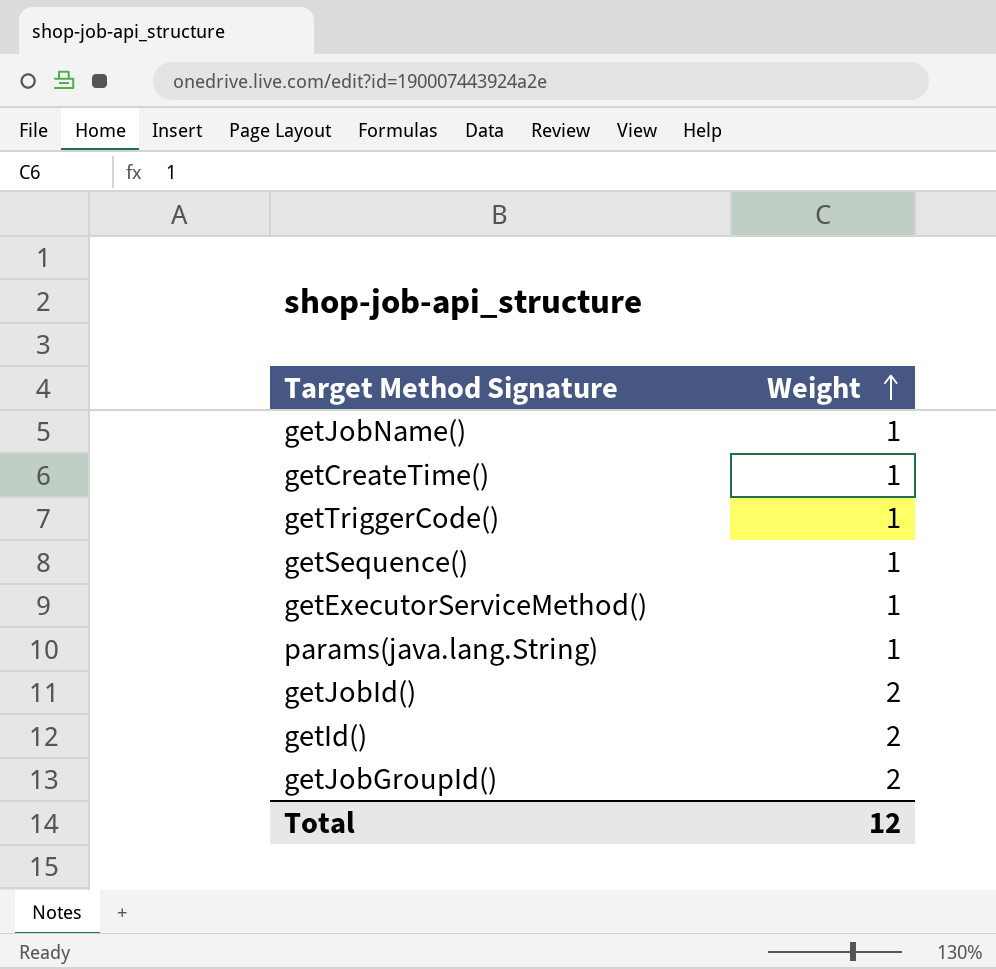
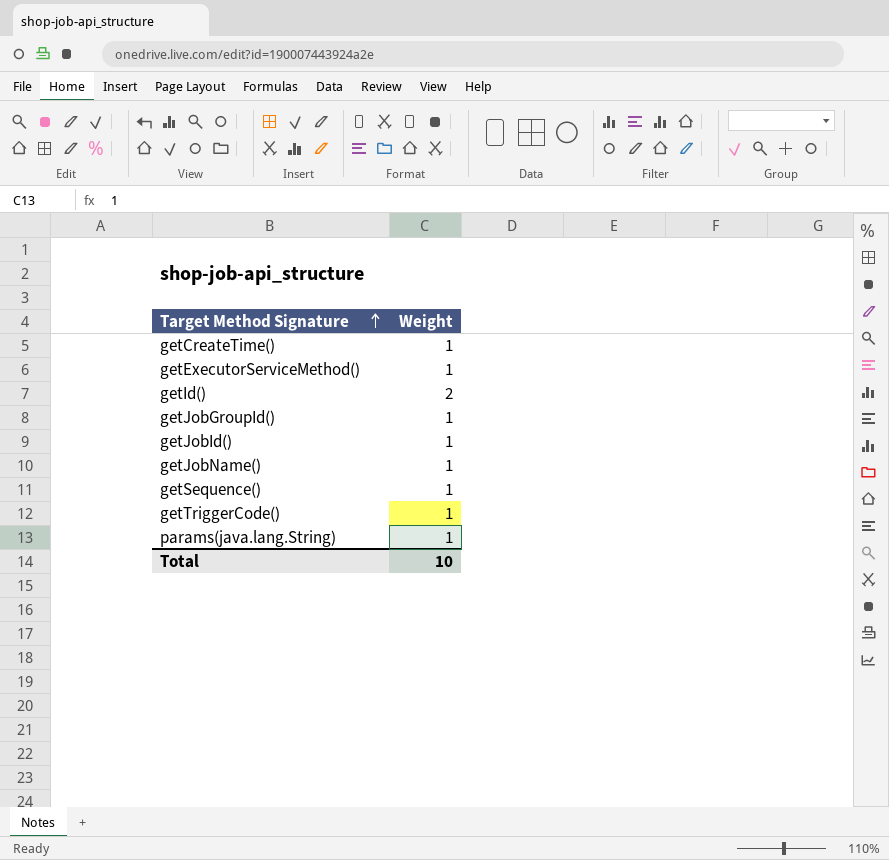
row order: Weight ascending -> Target Method Signature ascending
getJobGroupId() | Weight: 2 -> 1
getJobId() | Weight: 2 -> 1
Total | Weight: 12 -> 10

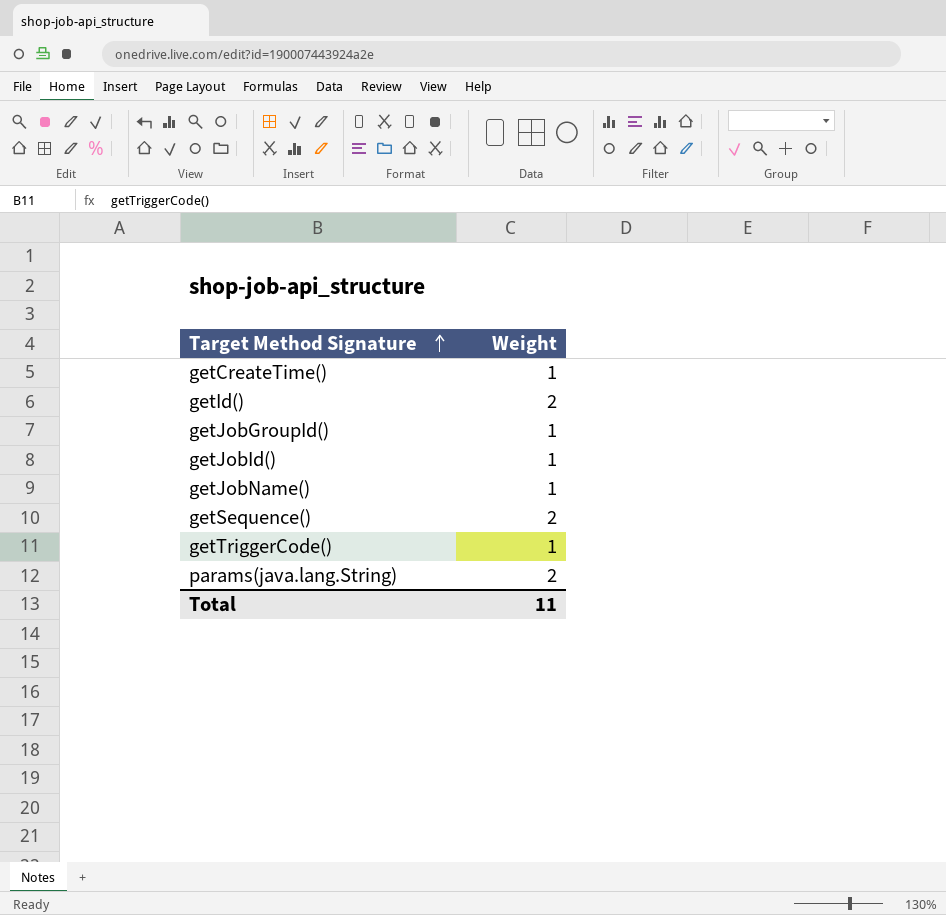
row getExecutorServiceMethod(): 1 -> none
getSequence() | Weight: 1 -> 2
params(java.lang.String) | Weight: 1 -> 2
Total | Weight: 10 -> 11

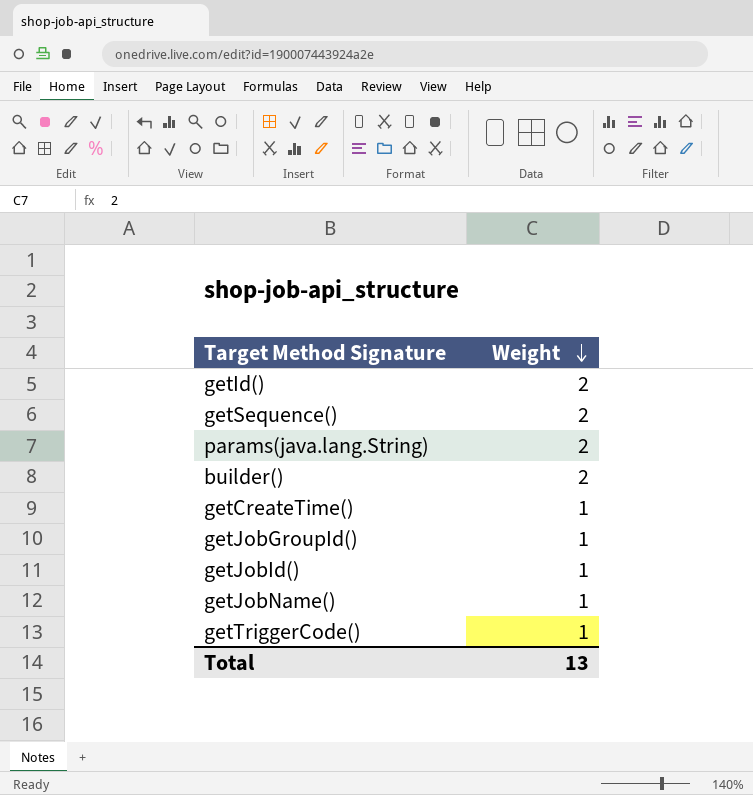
row order: Target Method Signature ascending -> Weight descending
row builder(): none -> 2
Total | Weight: 11 -> 13

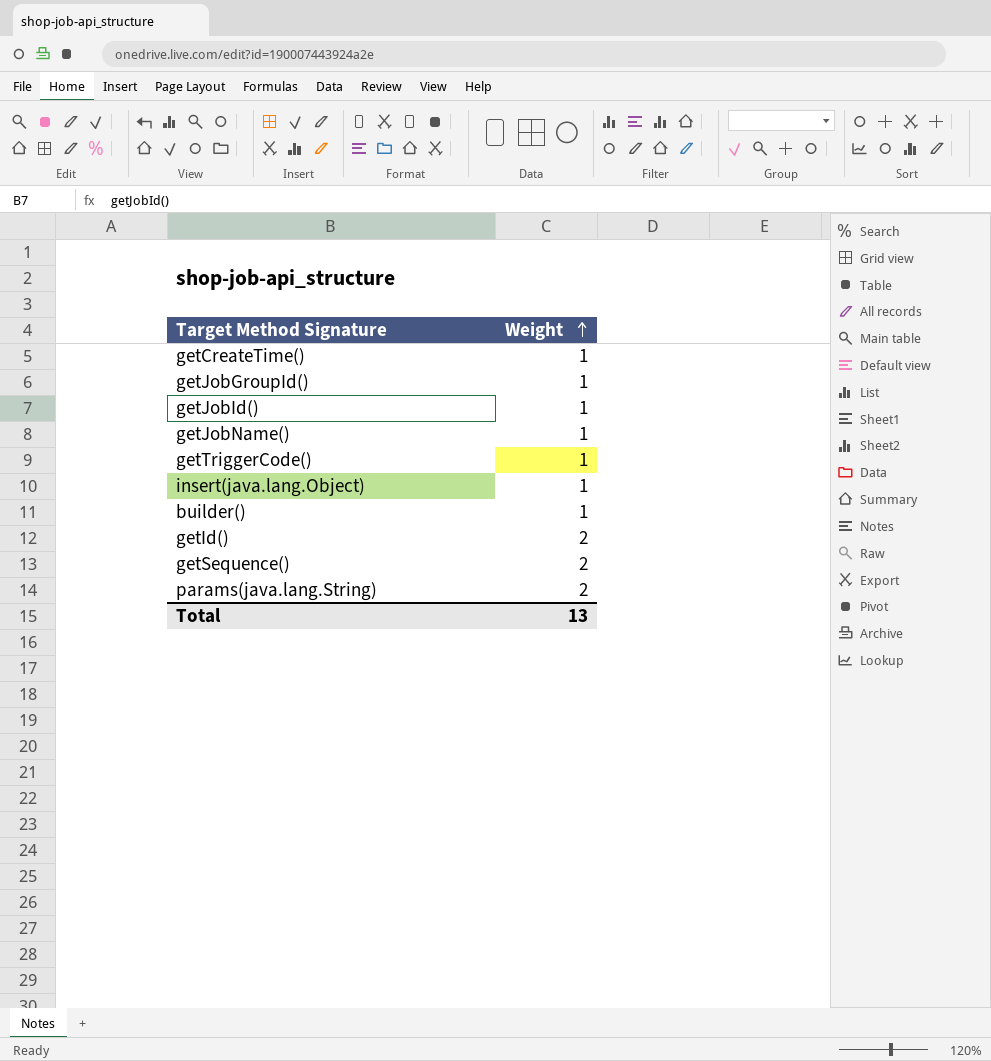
row order: Weight descending -> Weight ascending
row insert(java.lang.Object): none -> 1
builder() | Weight: 2 -> 1

